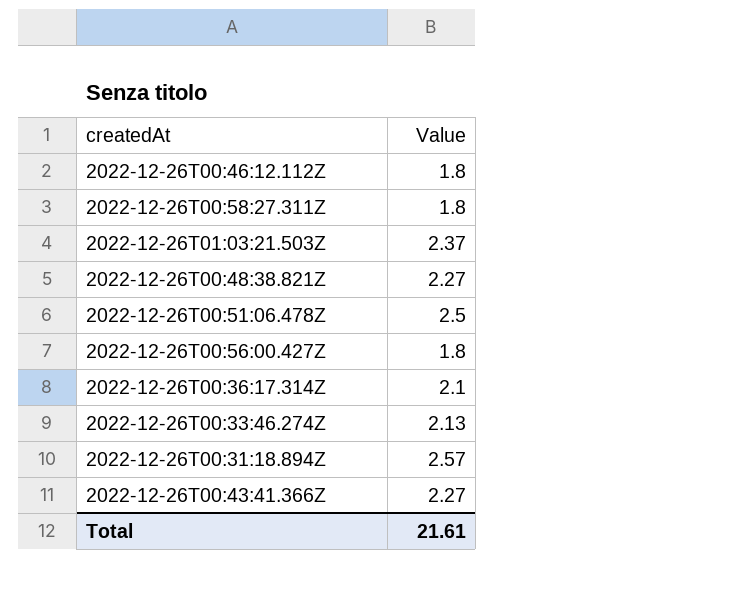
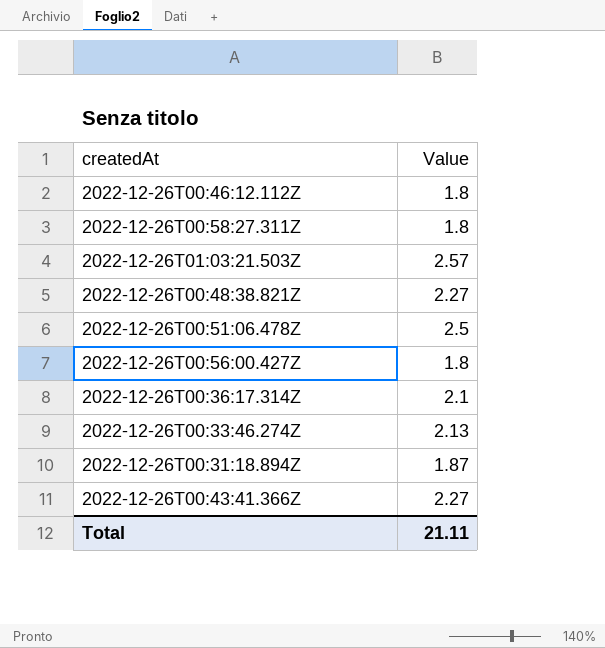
2022-12-26T01:03:21.503Z | Value: 2.37 -> 2.57
2022-12-26T00:31:18.894Z | Value: 2.57 -> 1.87
Total | Value: 21.61 -> 21.11

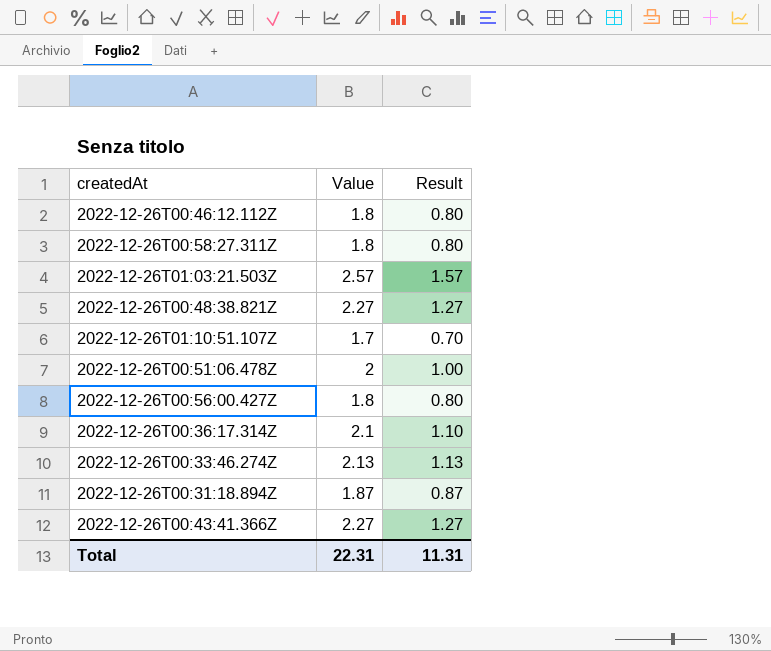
column Result | formula: none -> [Value] - 1
row 2022-12-26T01:10:51.107Z: none -> 1.7 | 0.70
2022-12-26T00:51:06.478Z | Value: 2.5 -> 2
Total | Value: 21.11 -> 22.31

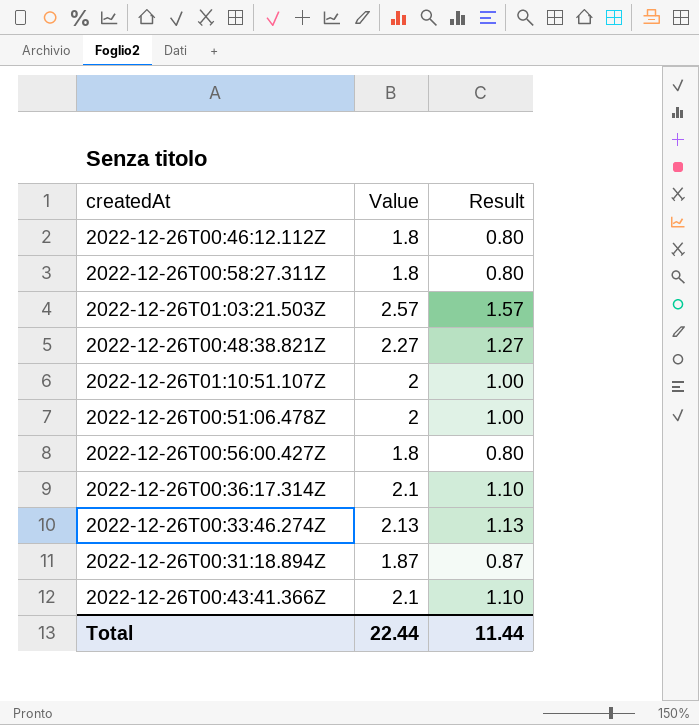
2022-12-26T01:10:51.107Z | Value: 1.7 -> 2
2022-12-26T01:10:51.107Z | Result: 0.70 -> 1.00
2022-12-26T00:43:41.366Z | Value: 2.27 -> 2.1
2022-12-26T00:43:41.366Z | Result: 1.27 -> 1.10
Total | Value: 22.31 -> 22.44
Total | Result: 11.31 -> 11.44

